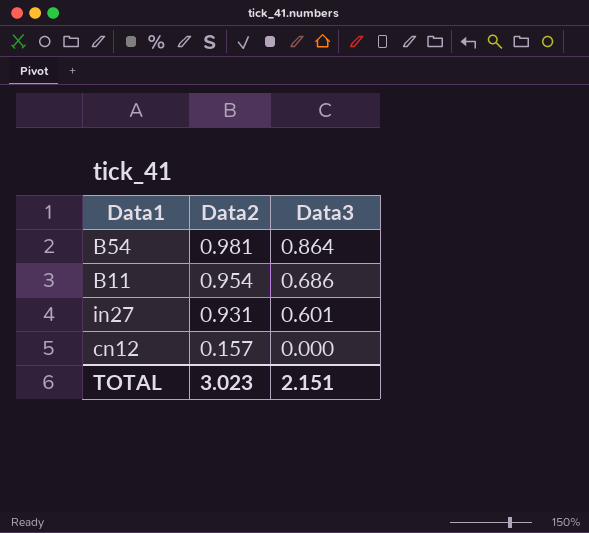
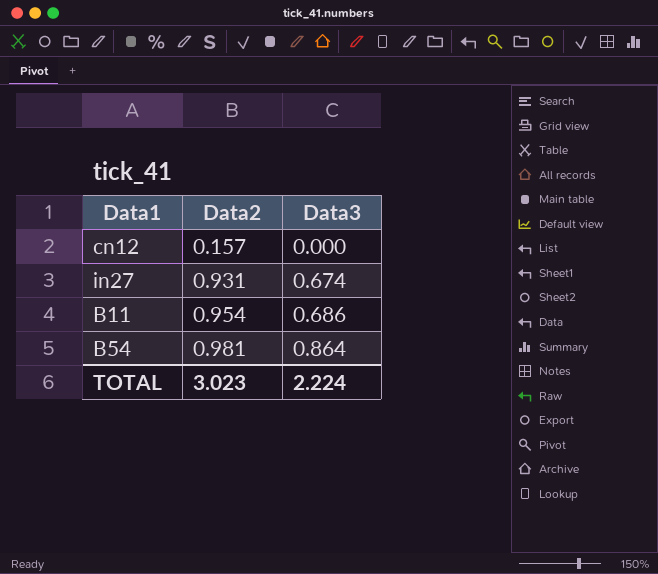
row order: Data2 descending -> Data2 ascending
in27 | Data3: 0.601 -> 0.674
TOTAL | Data3: 2.151 -> 2.224

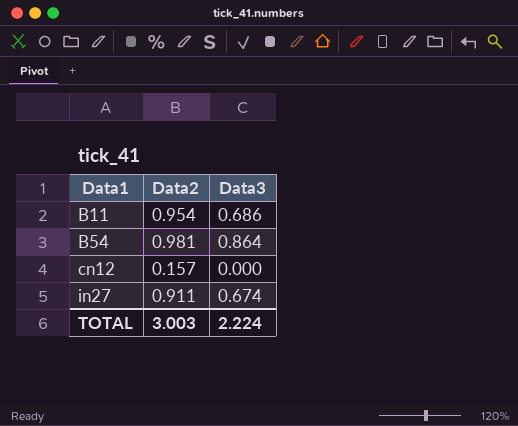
row order: Data2 ascending -> Data1 ascending
in27 | Data2: 0.931 -> 0.911
TOTAL | Data2: 3.023 -> 3.003

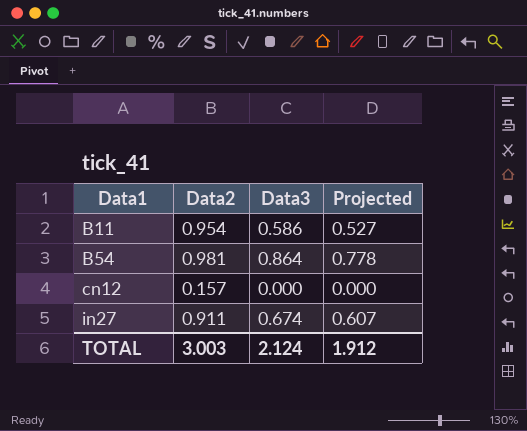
column Projected | formula: none -> [Data3] * 0.9
B11 | Data3: 0.686 -> 0.586
TOTAL | Data3: 2.224 -> 2.124

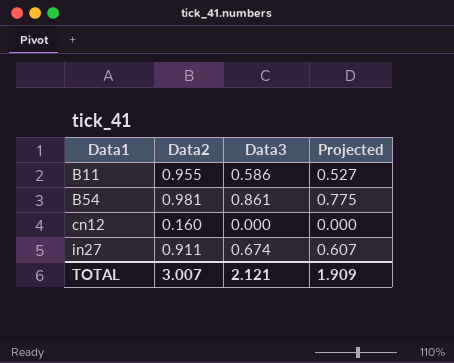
B11 | Data2: 0.954 -> 0.955
B54 | Data3: 0.864 -> 0.861
B54 | Projected: 0.778 -> 0.775
cn12 | Data2: 0.157 -> 0.160
TOTAL | Data2: 3.003 -> 3.007
TOTAL | Data3: 2.124 -> 2.121
TOTAL | Projected: 1.912 -> 1.909

